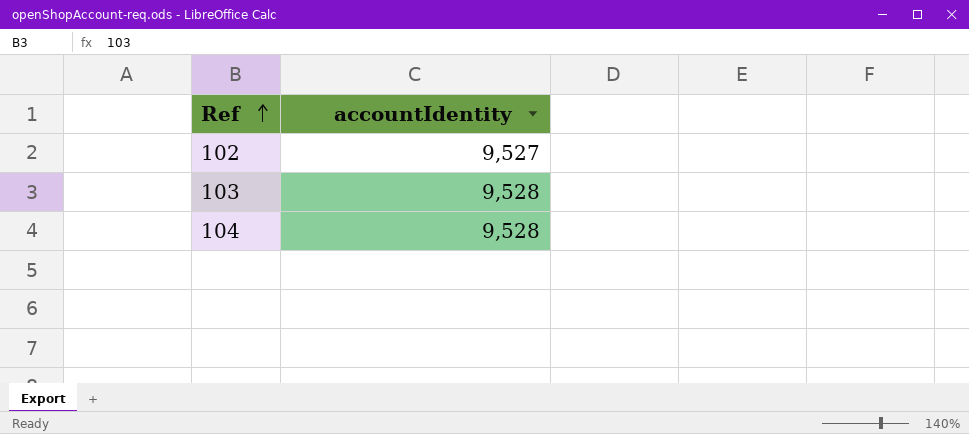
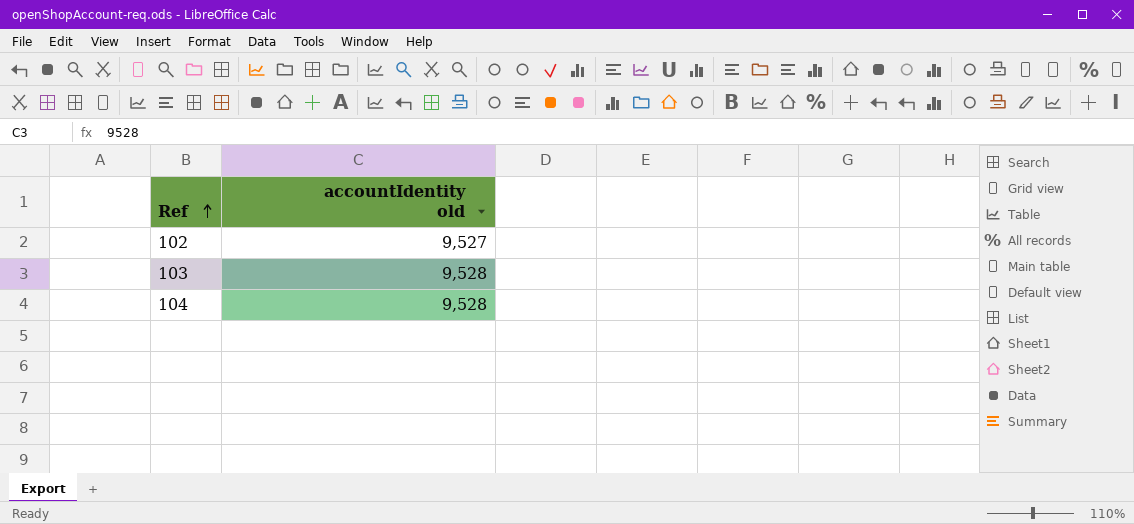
column name: accountIdentity -> accountIdentity old

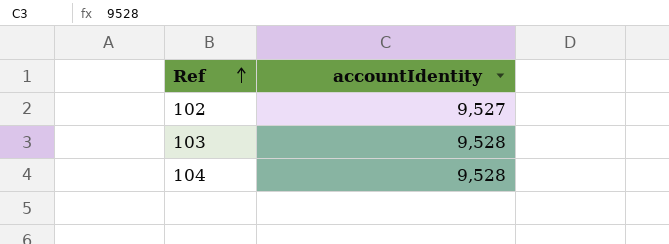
column name: accountIdentity old -> accountIdentity

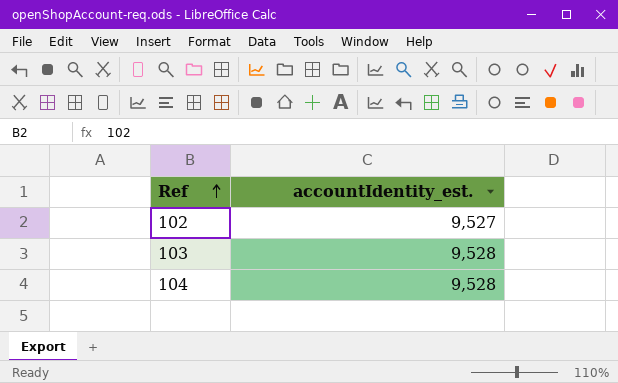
column name: accountIdentity -> accountIdentity_est.

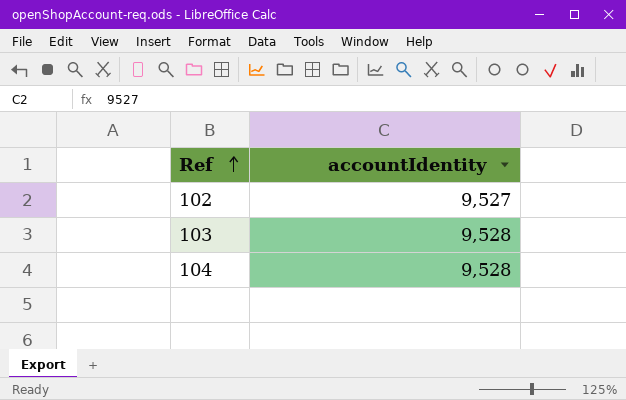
column name: accountIdentity_est. -> accountIdentity

